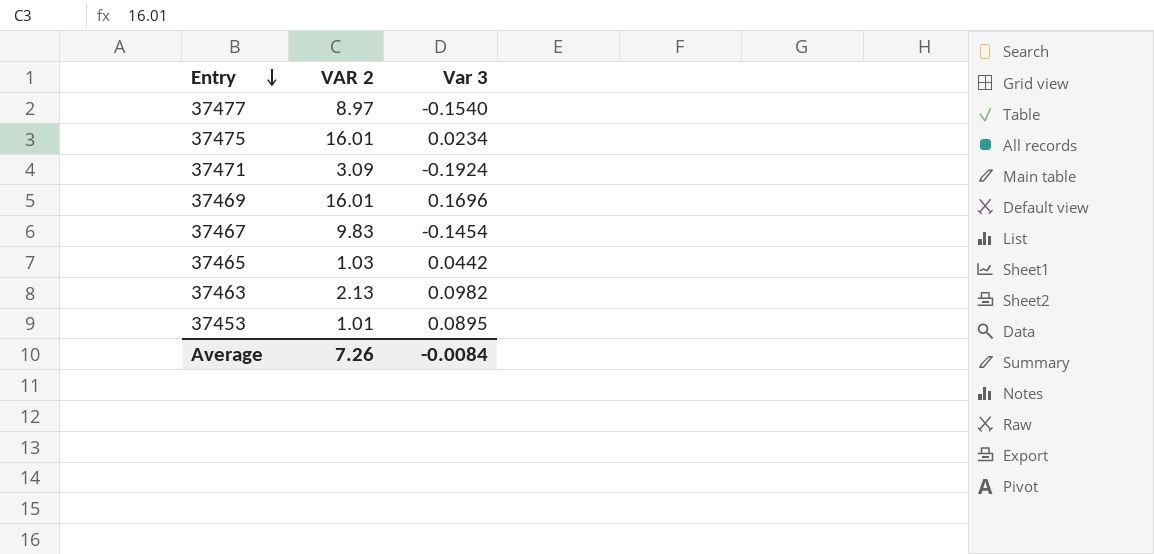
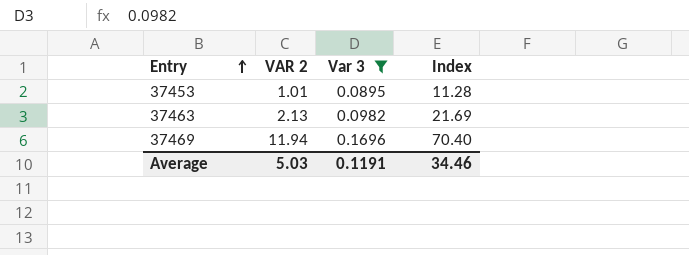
filter: none -> Var 3 >= 0.0895
row order: Entry descending -> Entry ascending
column Index | formula: none -> [VAR 2] / [Var 3]
37469 | VAR 2: 16.01 -> 11.94
Average | VAR 2: 7.26 -> 5.03
Average | Var 3: -0.0084 -> 0.1191

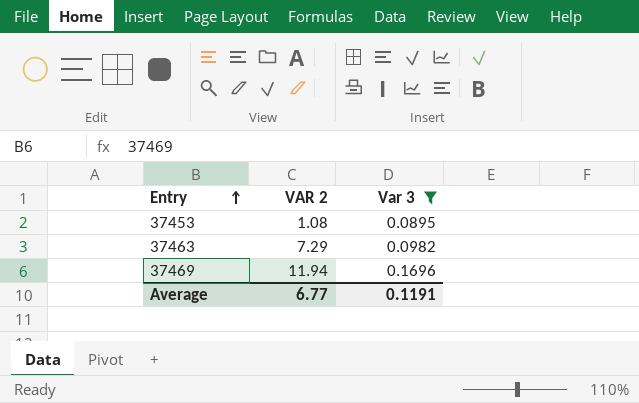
column Index | formula: [VAR 2] / [Var 3] -> none
37453 | VAR 2: 1.01 -> 1.08
37463 | VAR 2: 2.13 -> 7.29
Average | VAR 2: 5.03 -> 6.77

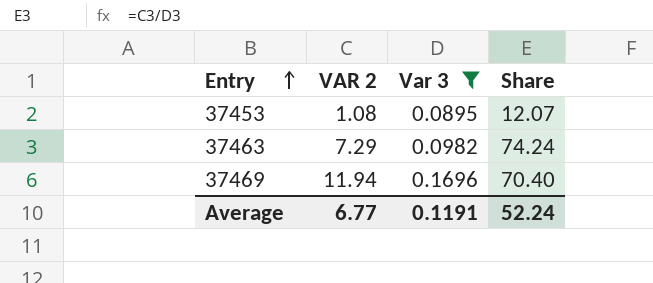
column Share | formula: none -> [VAR 2] / [Var 3]

